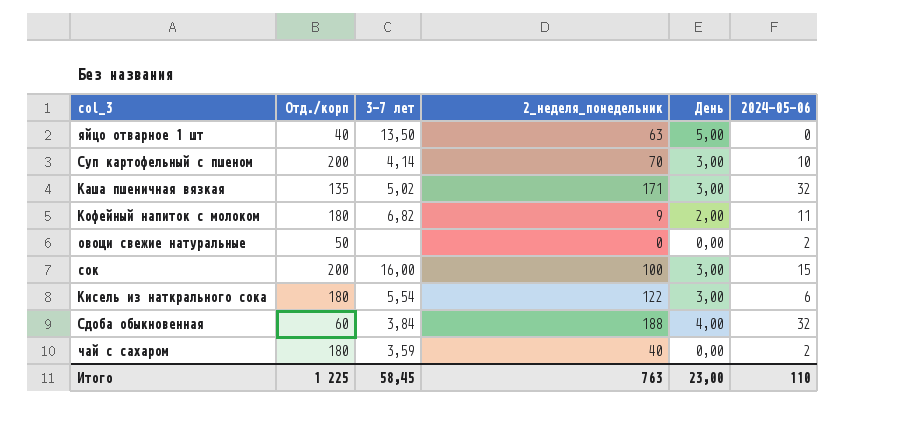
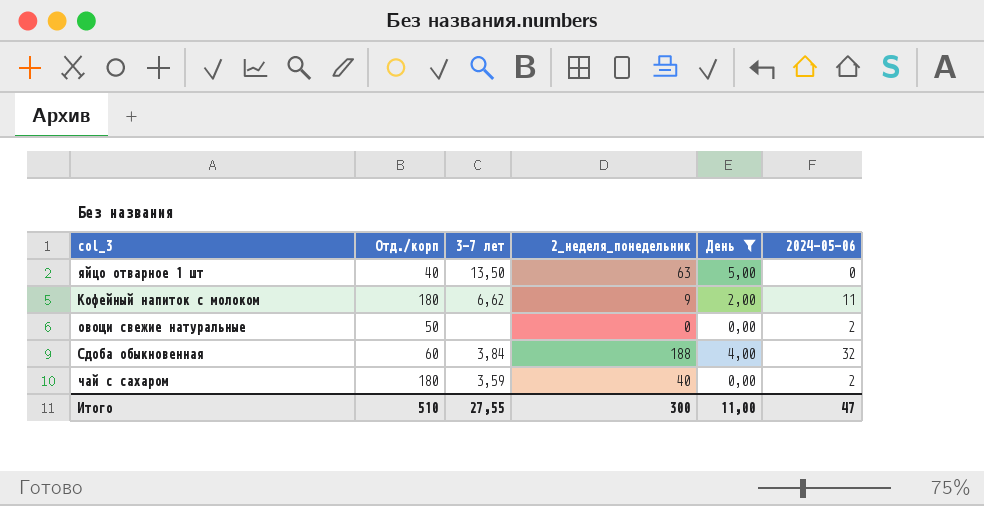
filter: none -> День != 3,00
Кофейный напиток с молоком | 3-7 лет: 6,82 -> 6,62
Итого | Отд./корп: 1 225 -> 510
Итого | 3-7 лет: 58,45 -> 27,55
Итого | 2_неделя_понедельник: 763 -> 300
Итого | День: 23,00 -> 11,00
Итого | 2024-05-06: 110 -> 47

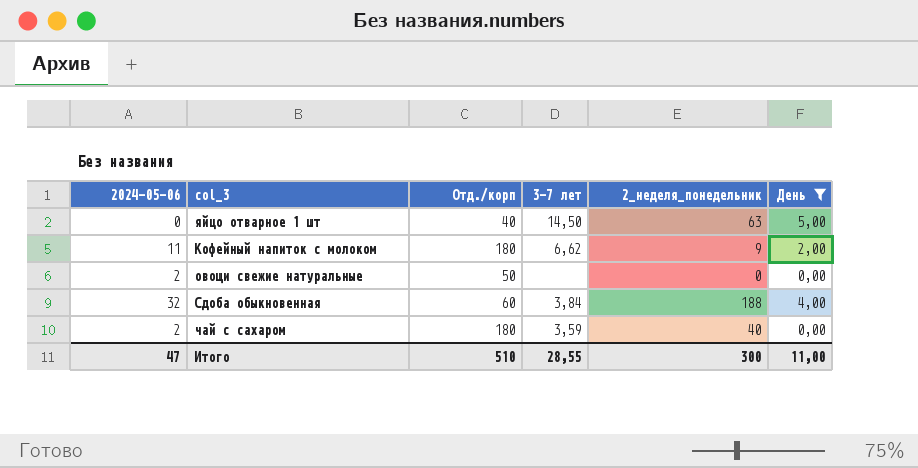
column 2024-05-06 | position: 6 -> 1
яйцо отварное 1 шт | 3-7 лет: 13,50 -> 14,50
Итого | 3-7 лет: 27,55 -> 28,55

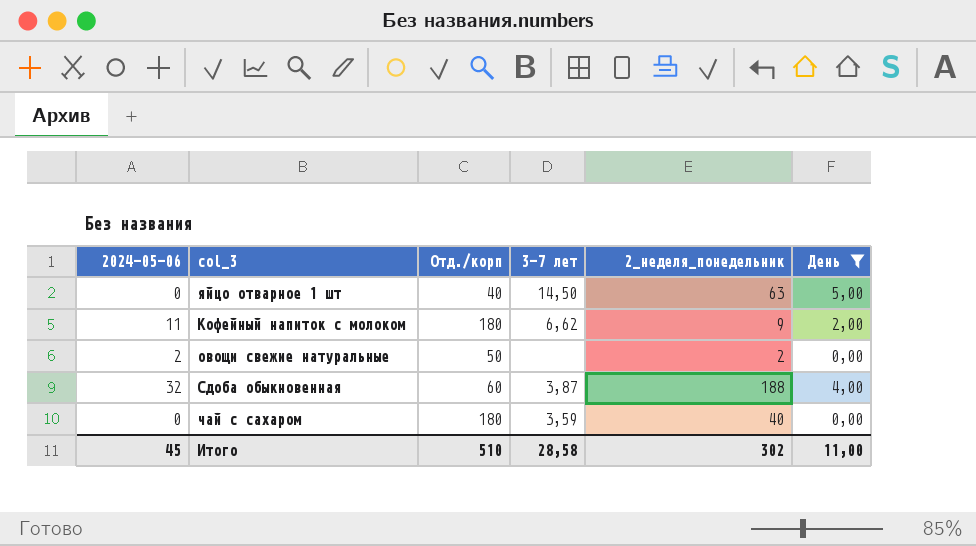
овощи свежие натуральные | 2_неделя_понедельник: 0 -> 2
Сдоба обыкновенная | 3-7 лет: 3,84 -> 3,87
чай с сахаром | 2024-05-06: 2 -> 0
Итого | 2024-05-06: 47 -> 45
Итого | 3-7 лет: 28,55 -> 28,58
Итого | 2_неделя_понедельник: 300 -> 302

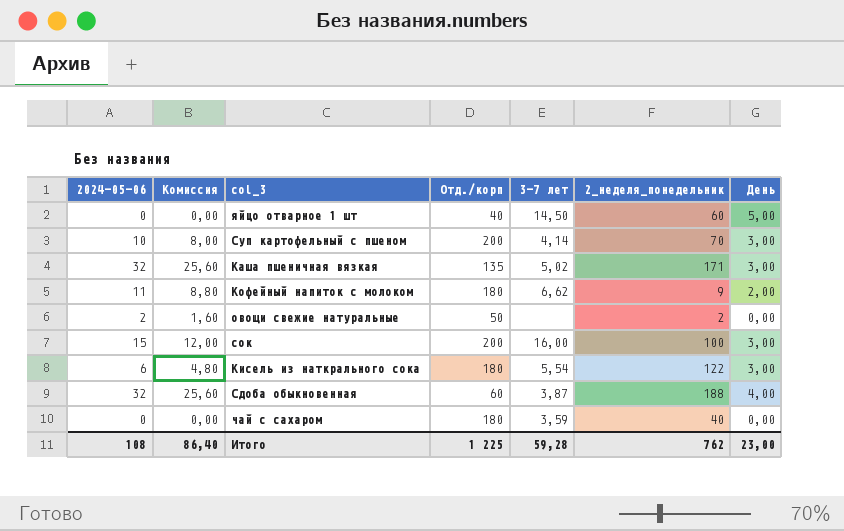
filter: День != 3,00 -> none
column Комиссия | formula: none -> [2024-05-06] * 0,8
яйцо отварное 1 шт | 2_неделя_понедельник: 63 -> 60
Итого | 2024-05-06: 45 -> 108
Итого | Отд./корп: 510 -> 1 225
Итого | 3-7 лет: 28,58 -> 59,28
Итого | 2_неделя_понедельник: 302 -> 762
Итого | День: 11,00 -> 23,00

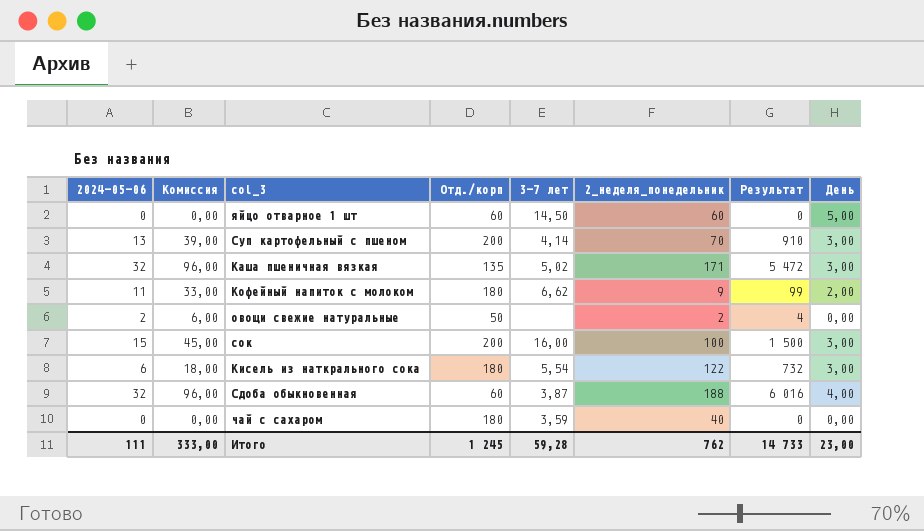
column Комиссия | formula: [2024-05-06] * 0,8 -> [2024-05-06] * 3
column Результат | formula: none -> [2024-05-06] * [2_неделя_понедельник]
яйцо отварное 1 шт | Отд./корп: 40 -> 60
Суп картофельный с пшеном | 2024-05-06: 10 -> 13
Итого | 2024-05-06: 108 -> 111
Итого | Комиссия: 86,40 -> 333,00
Итого | Отд./корп: 1 225 -> 1 245

